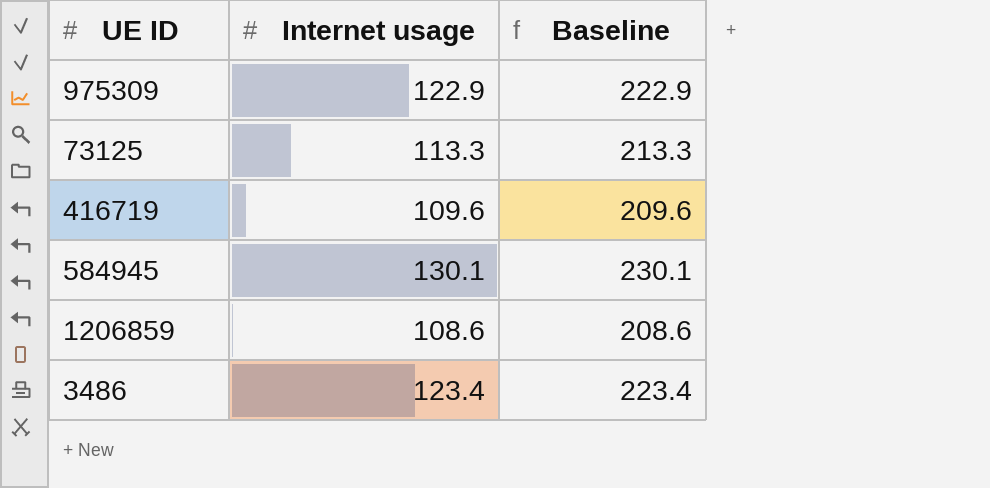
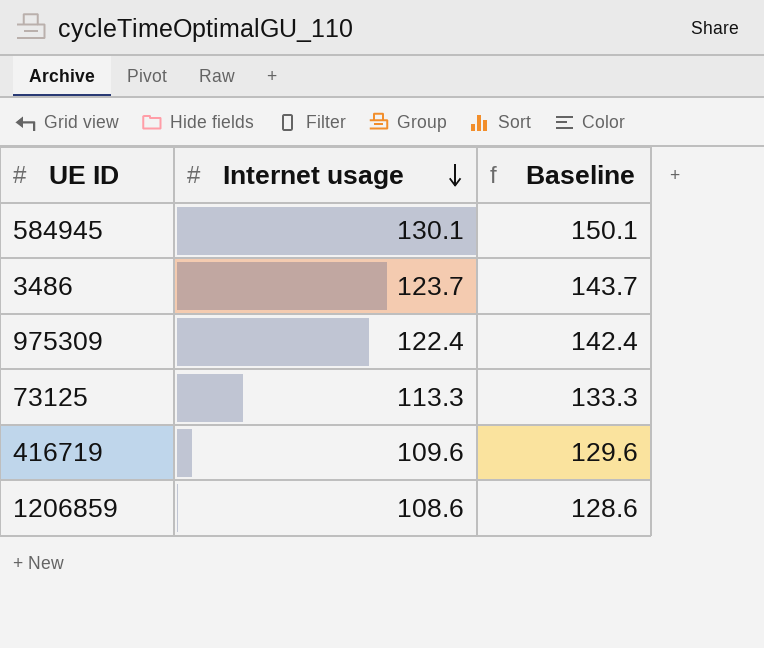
row order: none -> Internet usage descending
column Baseline | formula: [Internet usage] + 100 -> [Internet usage] + 20
3486 | Internet usage: 123.4 -> 123.7
975309 | Internet usage: 122.9 -> 122.4

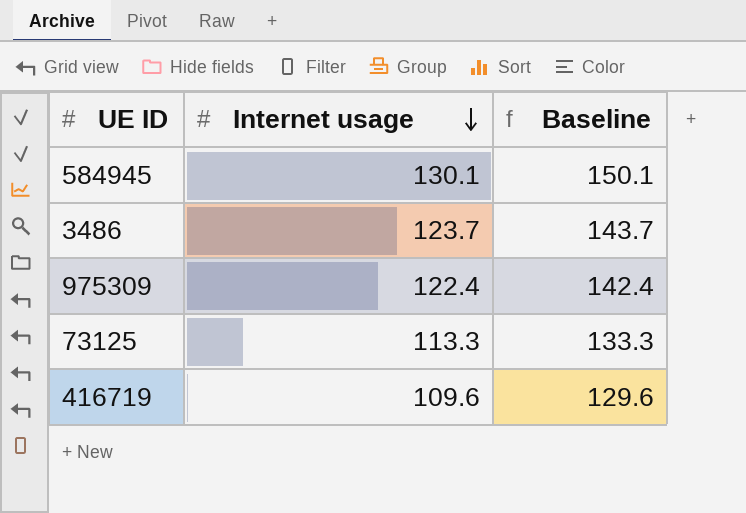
row 1206859: 108.6 | 128.6 -> none

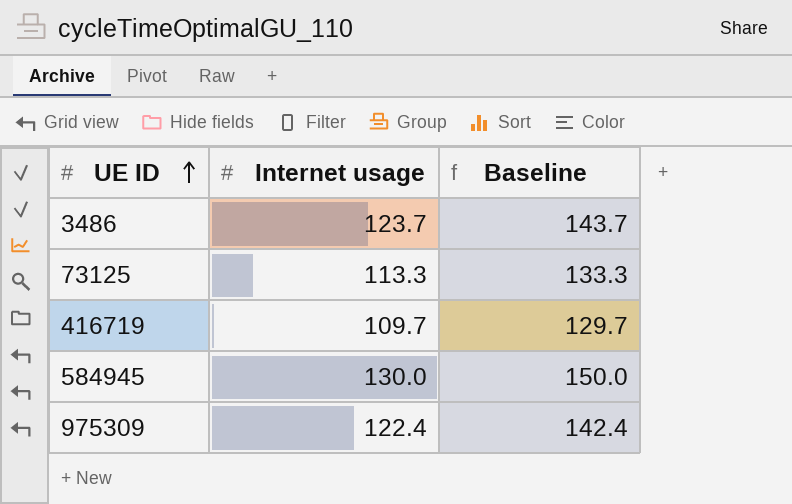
row order: Internet usage descending -> UE ID ascending
416719 | Internet usage: 109.6 -> 109.7
416719 | Baseline: 129.6 -> 129.7
584945 | Internet usage: 130.1 -> 130.0
584945 | Baseline: 150.1 -> 150.0

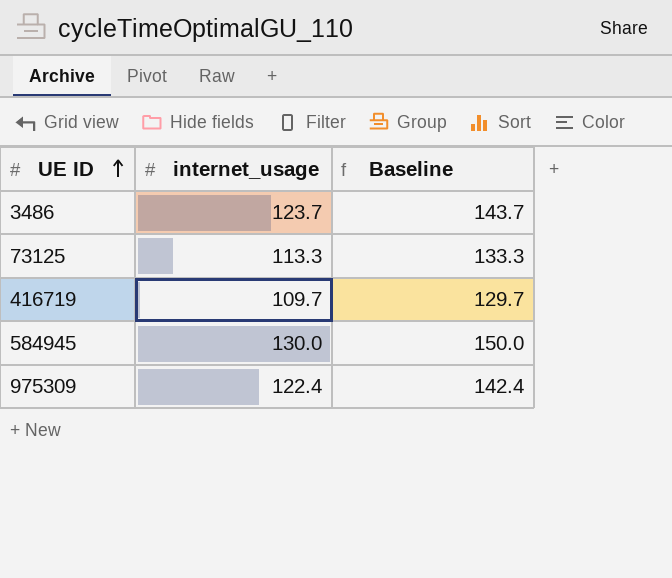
column name: Internet usage -> internet_usage

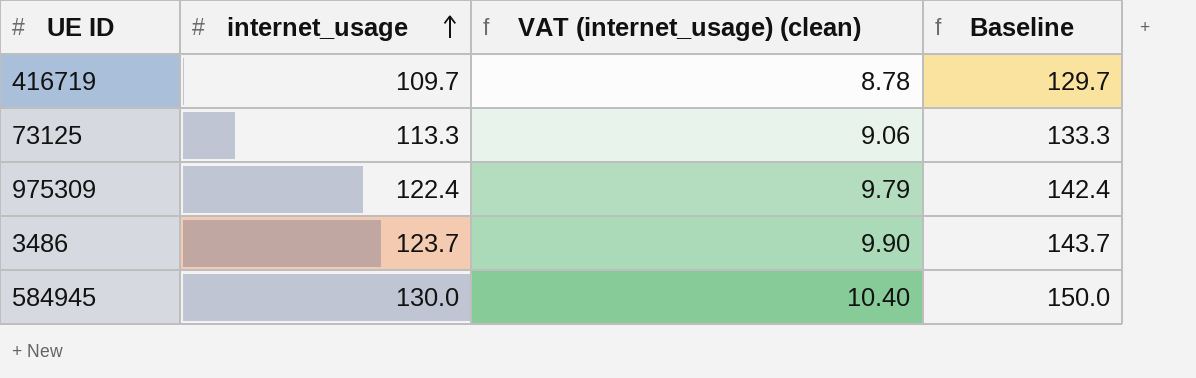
row order: UE ID ascending -> internet_usage ascending
column VAT (internet_usage) (clean) | formula: none -> [internet_usage] * 0.08

